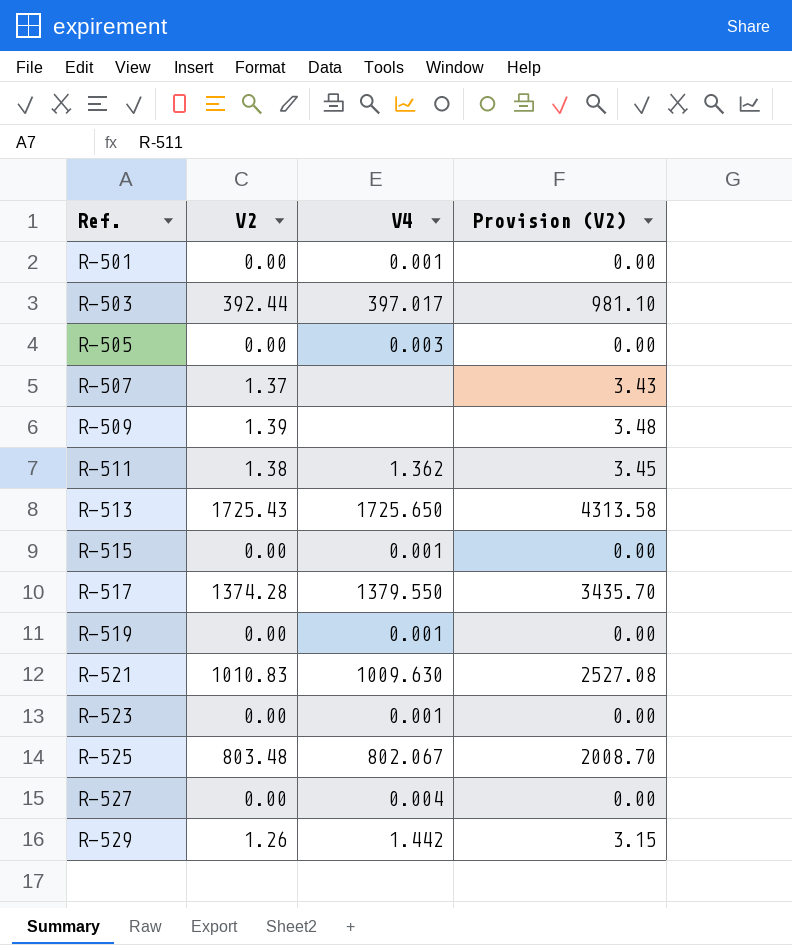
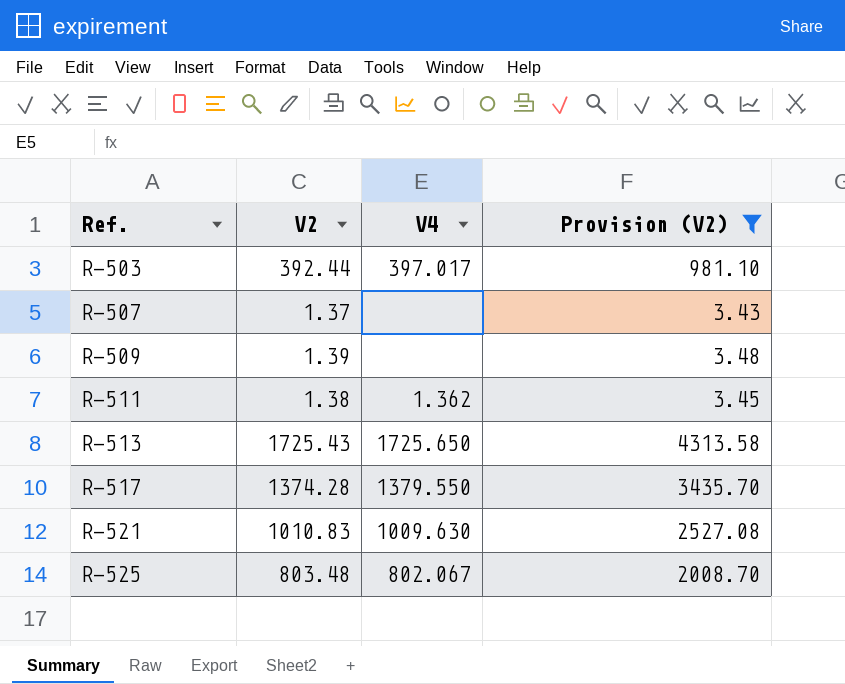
filter: none -> Provision (V2) >= 3.43

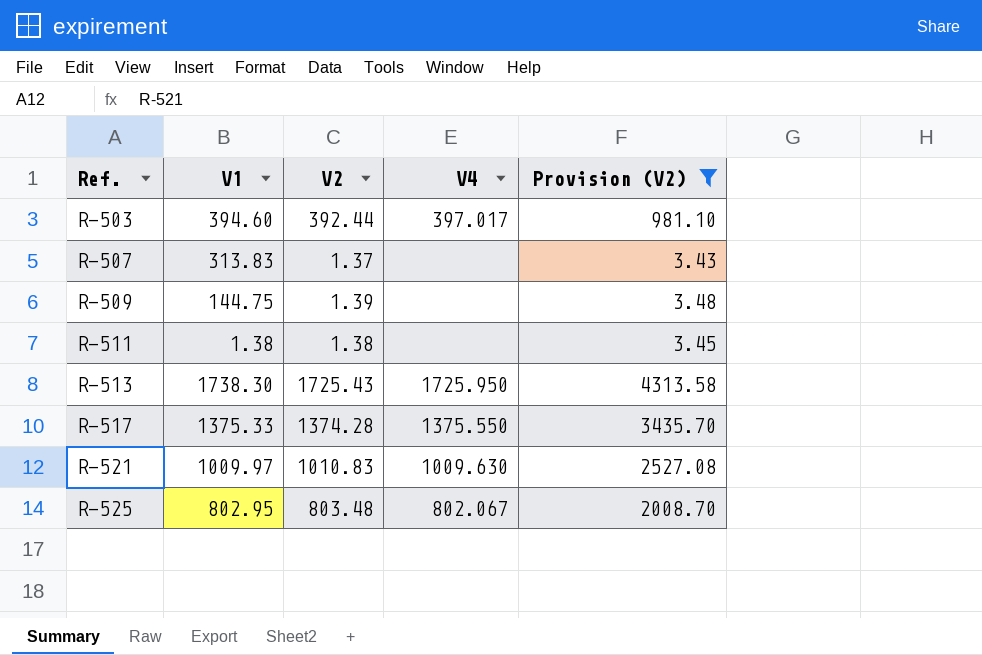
column V1 | position: none -> 2
R-511 | V4: 1.362 -> none
R-513 | V4: 1725.650 -> 1725.950
R-517 | V4: 1379.550 -> 1375.550

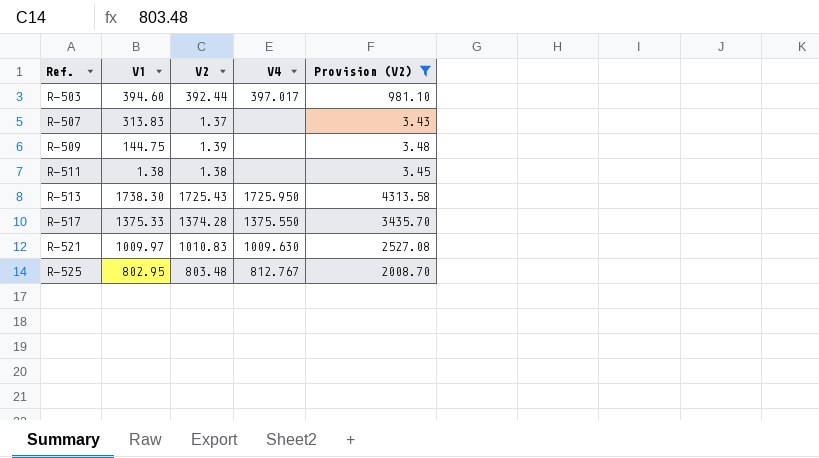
R-525 | V4: 802.067 -> 812.767

